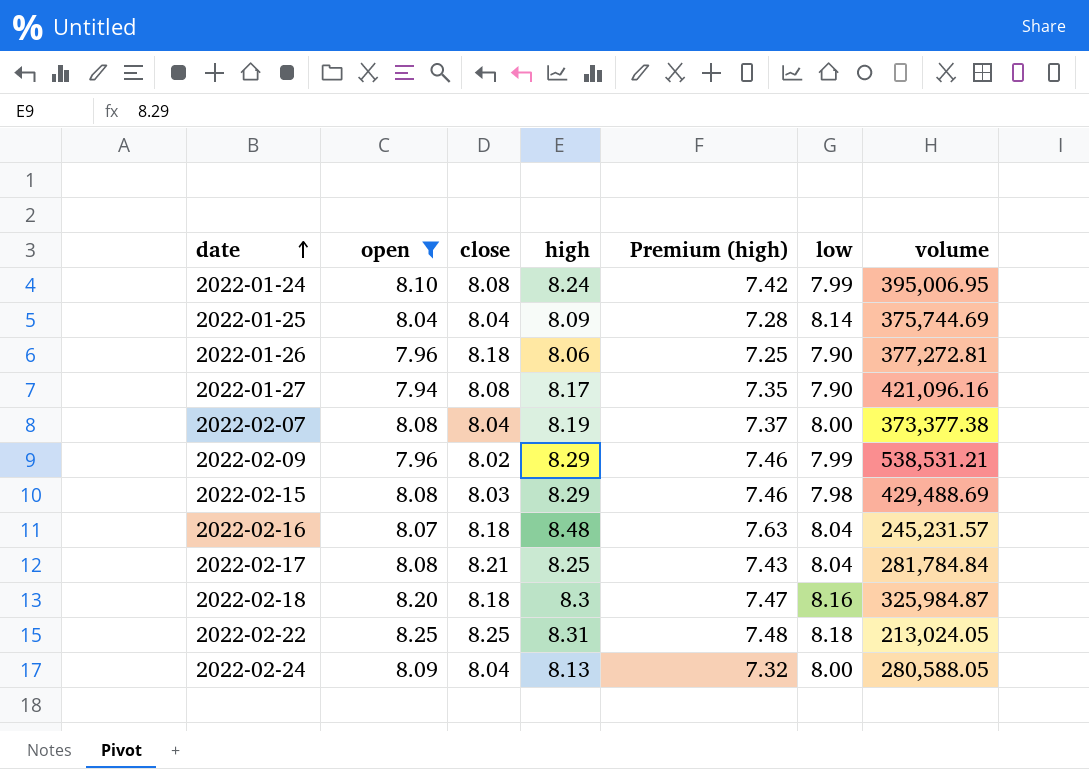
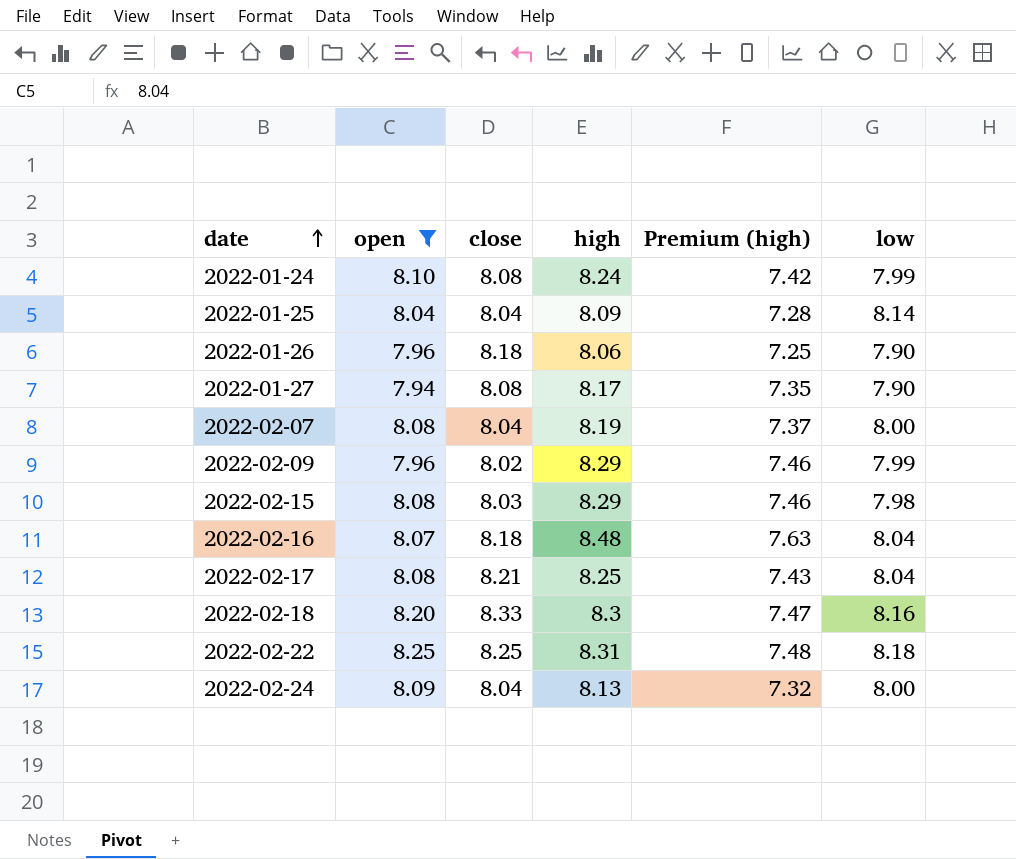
column volume | position: 7 -> none
2022-02-18 | close: 8.18 -> 8.33

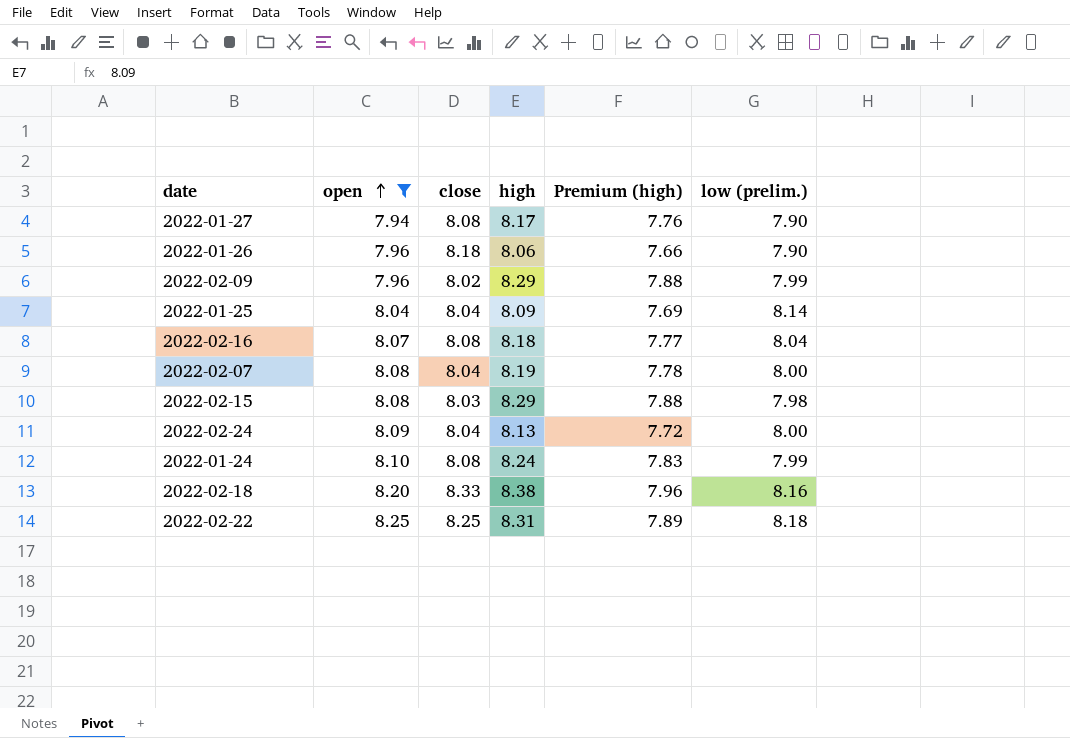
row order: date ascending -> open ascending
column Premium (high) | formula: [high] * 0.9 -> [high] * 0.95
column name: low -> low (prelim.)
row 2022-02-17: 8.08 | 8.21 | 8.25 | 7.43 | 8.04 -> none
2022-02-16 | close: 8.18 -> 8.08
2022-02-16 | high: 8.48 -> 8.18
2022-02-18 | high: 8.3 -> 8.38

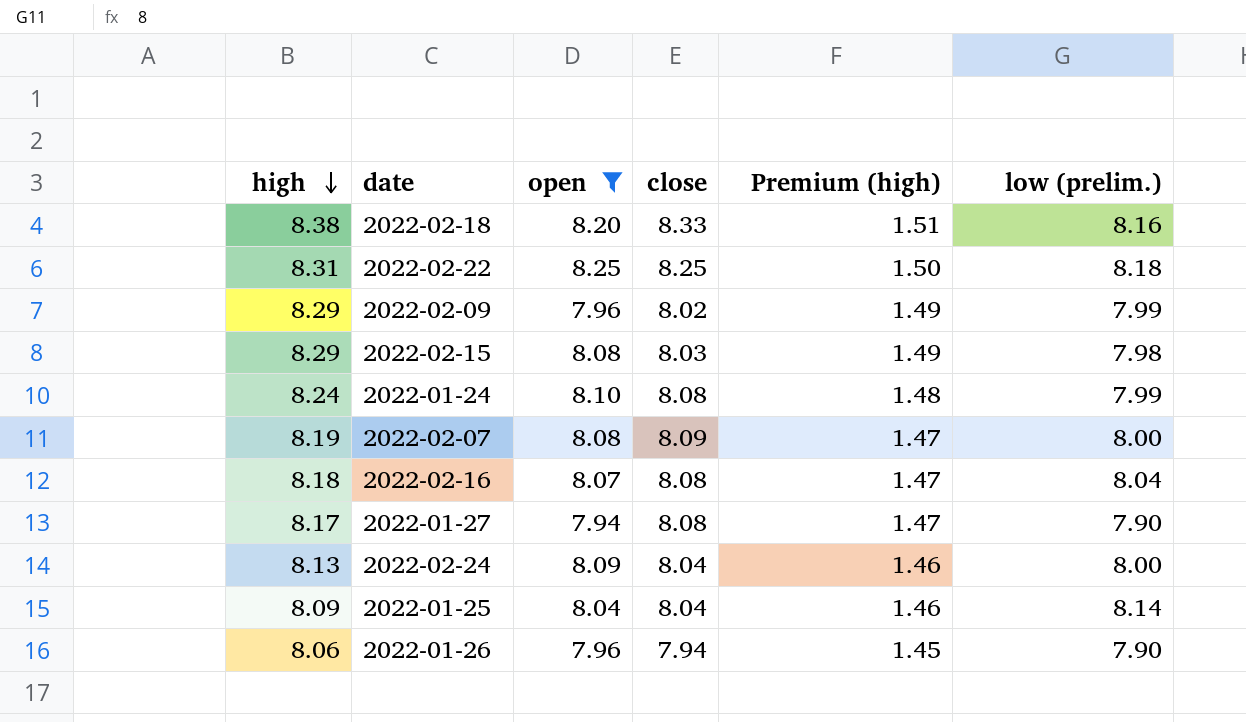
row order: open ascending -> high descending
column high | position: 4 -> 1
column Premium (high) | formula: [high] * 0.95 -> [high] * 0.18
2022-02-07 | close: 8.04 -> 8.09
2022-01-26 | close: 8.18 -> 7.94

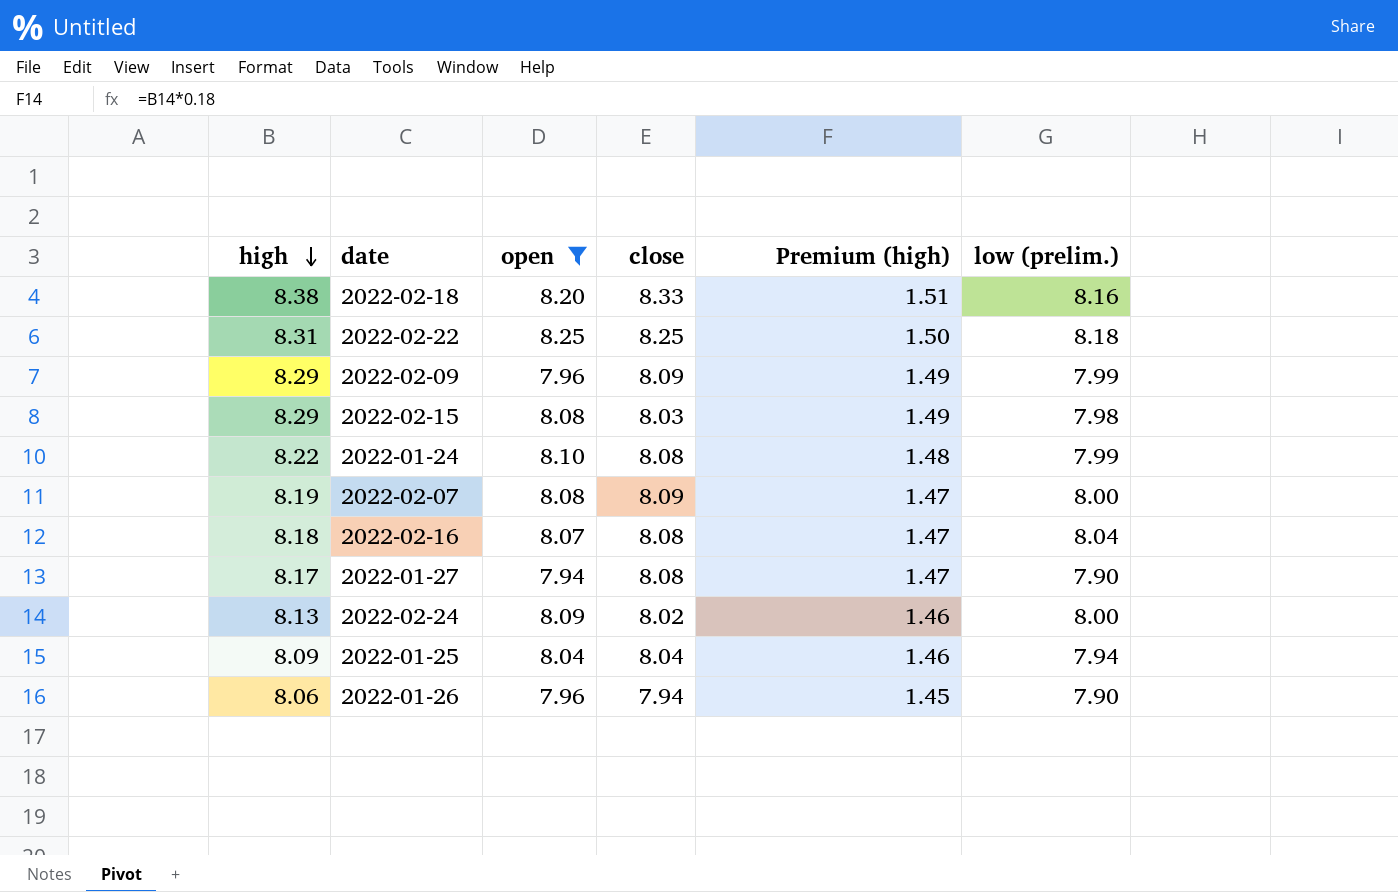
2022-02-09 | close: 8.02 -> 8.09
2022-01-24 | high: 8.24 -> 8.22
2022-02-24 | close: 8.04 -> 8.02
2022-01-25 | low (prelim.): 8.14 -> 7.94

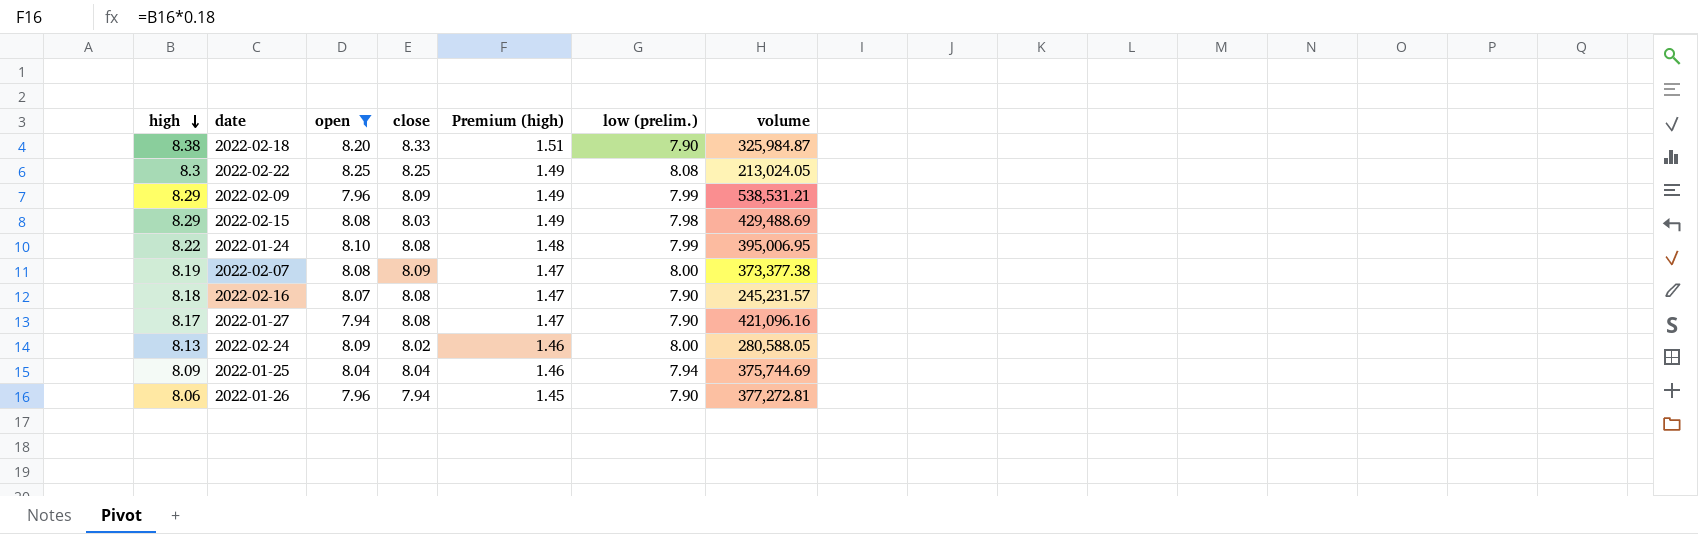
column volume | position: none -> 7
2022-02-18 | low (prelim.): 8.16 -> 7.90
2022-02-22 | high: 8.31 -> 8.3
2022-02-22 | Premium (high): 1.50 -> 1.49
2022-02-22 | low (prelim.): 8.18 -> 8.08
2022-02-16 | low (prelim.): 8.04 -> 7.90

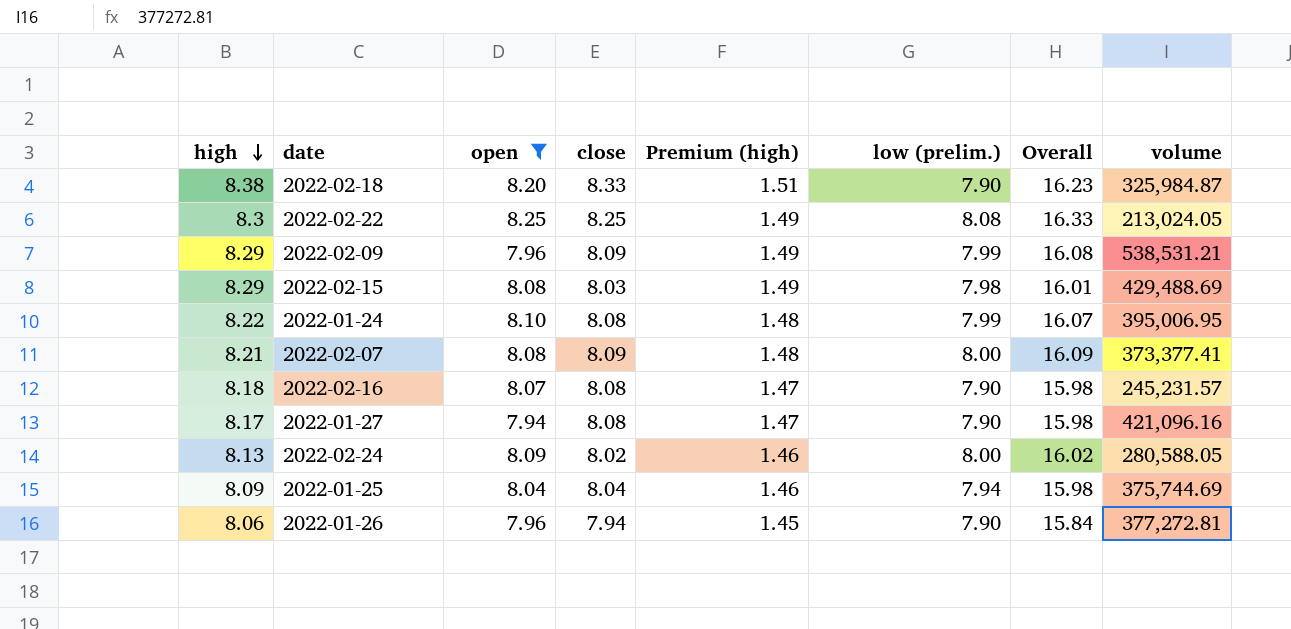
column Overall | formula: none -> [close] + [low (prelim.)]
2022-02-07 | high: 8.19 -> 8.21
2022-02-07 | Premium (high): 1.47 -> 1.48
2022-02-07 | volume: 373,377.38 -> 373,377.41

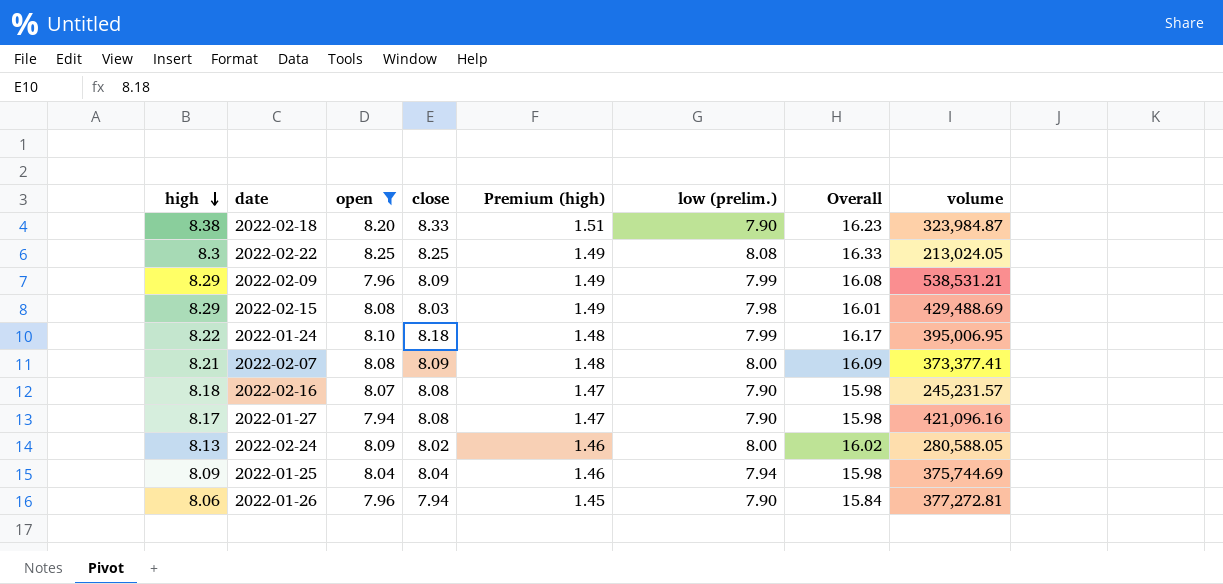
2022-02-18 | volume: 325,984.87 -> 323,984.87
2022-01-24 | close: 8.08 -> 8.18
2022-01-24 | Overall: 16.07 -> 16.17

